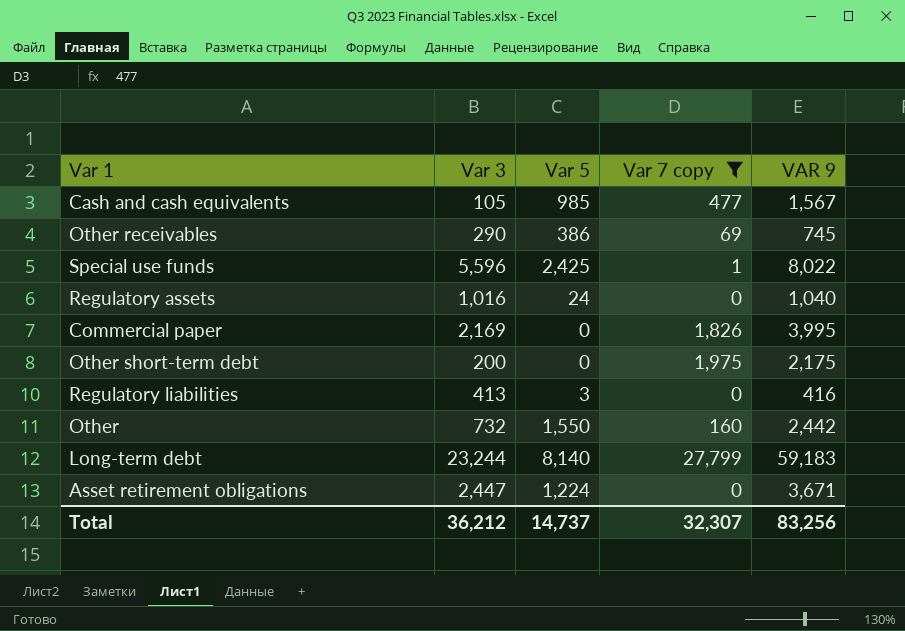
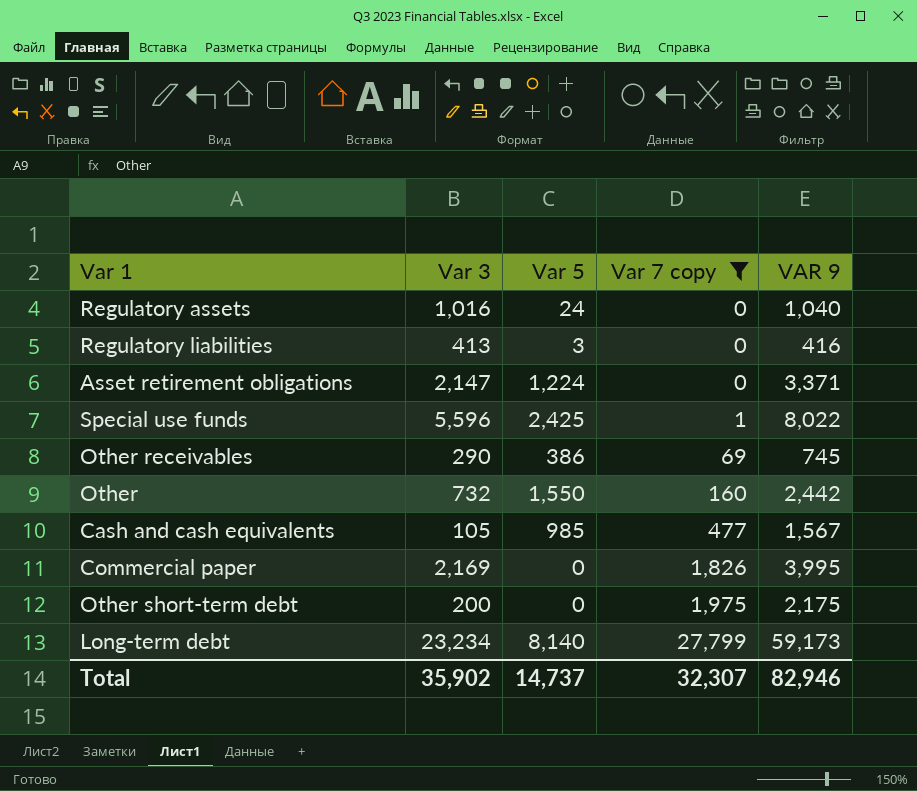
row order: none -> Var 7 copy ascending
Asset retirement obligations | Var 3: 2,447 -> 2,147
Asset retirement obligations | VAR 9: 3,671 -> 3,371
Long-term debt | Var 3: 23,244 -> 23,234
Long-term debt | VAR 9: 59,183 -> 59,173
Total | Var 3: 36,212 -> 35,902
Total | VAR 9: 83,256 -> 82,946

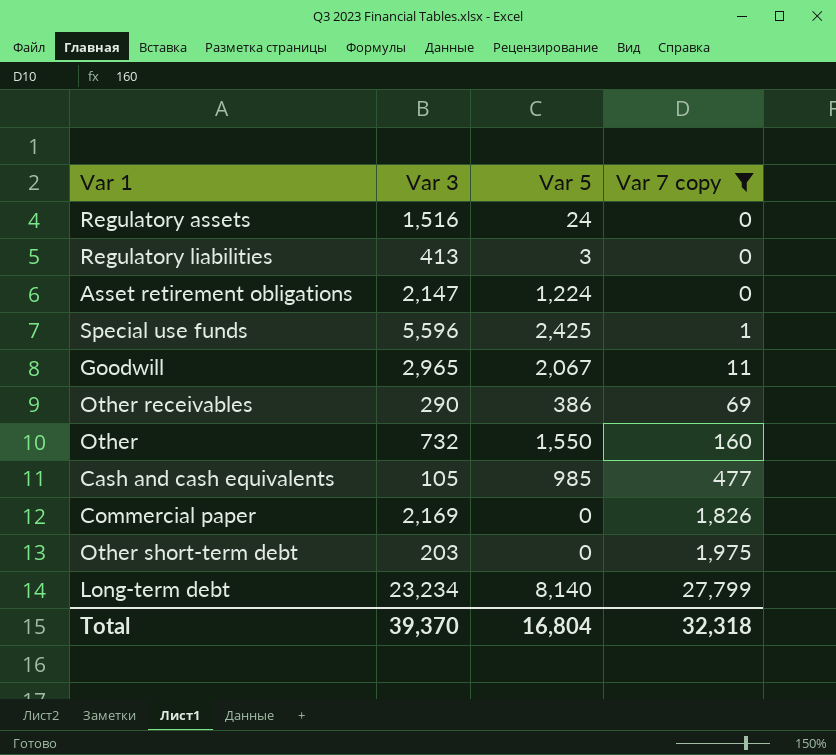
column VAR 9 | formula: [Var 3] + [Var 5] + [Var 7 copy] -> none
Regulatory assets | Var 3: 1,016 -> 1,516
row Goodwill: none -> 2,965 | 2,067 | 11
Other short-term debt | Var 3: 200 -> 203
Total | Var 3: 35,902 -> 39,370
Total | Var 5: 14,737 -> 16,804
Total | Var 7 copy: 32,307 -> 32,318

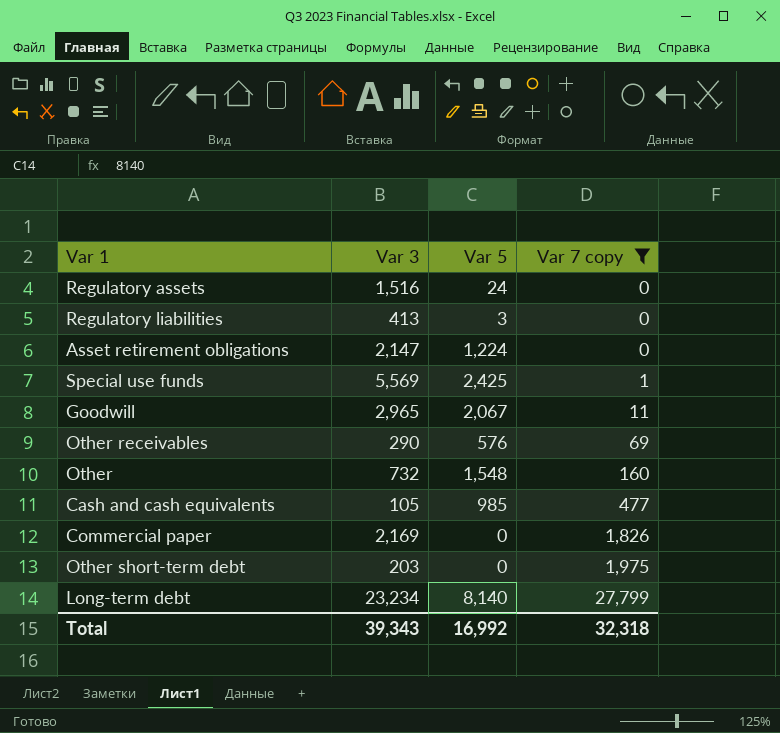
Special use funds | Var 3: 5,596 -> 5,569
Other receivables | Var 5: 386 -> 576
Other | Var 5: 1,550 -> 1,548
Total | Var 3: 39,370 -> 39,343
Total | Var 5: 16,804 -> 16,992

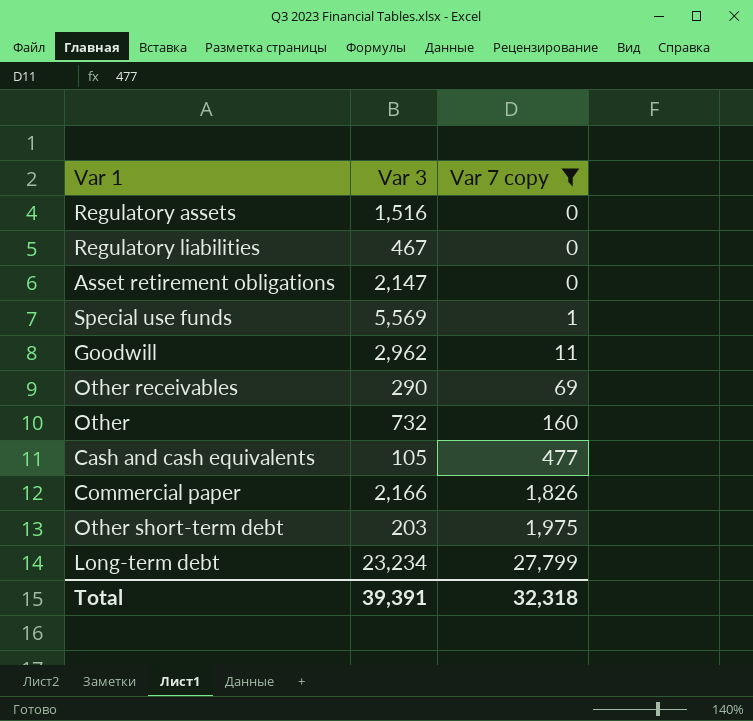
column Var 5 | position: 3 -> none
Regulatory liabilities | Var 3: 413 -> 467
Goodwill | Var 3: 2,965 -> 2,962
Commercial paper | Var 3: 2,169 -> 2,166
Total | Var 3: 39,343 -> 39,391

